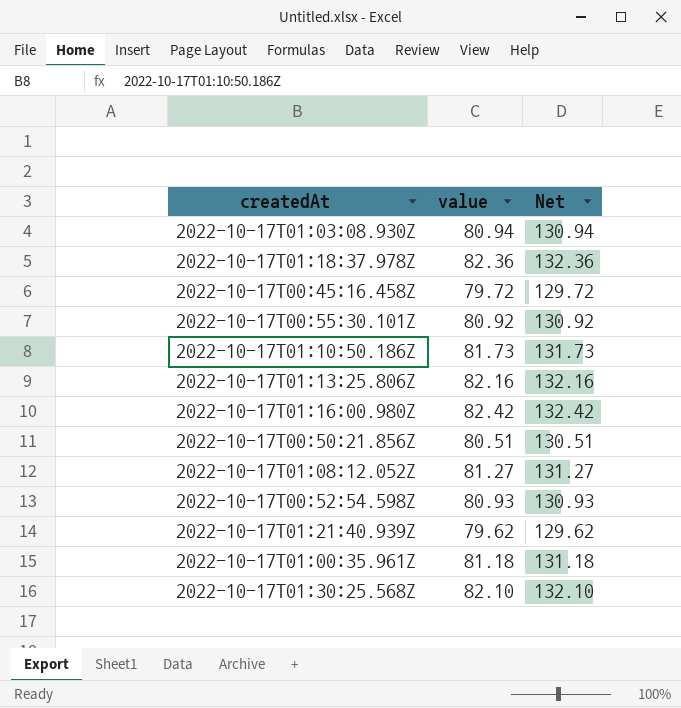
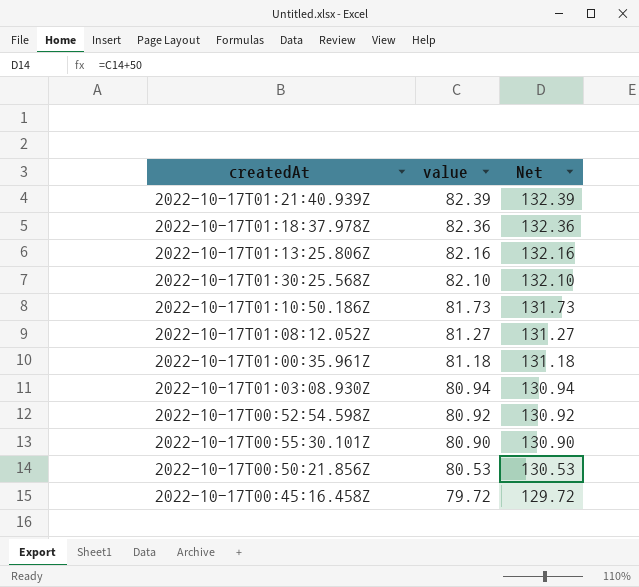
row order: none -> value descending
row 2022-10-17T01:16:00.980Z: 82.42 | 132.42 -> none
2022-10-17T01:21:40.939Z | value: 79.62 -> 82.39
2022-10-17T01:21:40.939Z | Net: 129.62 -> 132.39
2022-10-17T00:52:54.598Z | value: 80.93 -> 80.92
2022-10-17T00:52:54.598Z | Net: 130.93 -> 130.92
2022-10-17T00:55:30.101Z | value: 80.92 -> 80.90
2022-10-17T00:55:30.101Z | Net: 130.92 -> 130.90
2022-10-17T00:50:21.856Z | value: 80.51 -> 80.53
2022-10-17T00:50:21.856Z | Net: 130.51 -> 130.53

